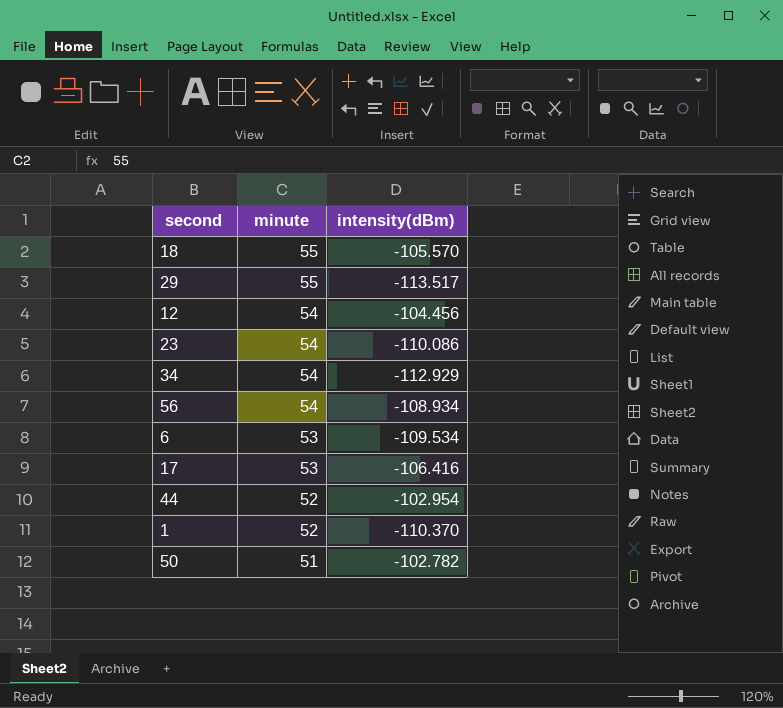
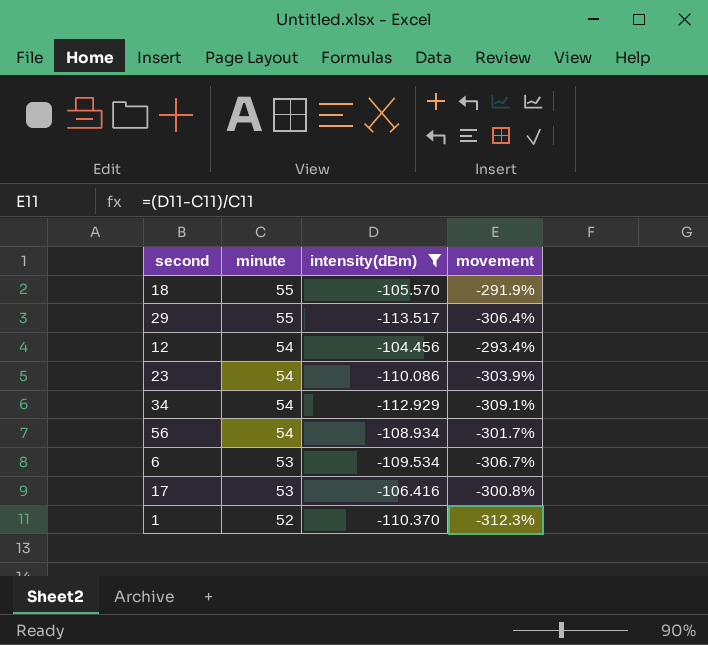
filter: none -> intensity(dBm) <= -104.456
column movement | formula: none -> ([intensity(dBm)] - [minute]) / [minute]

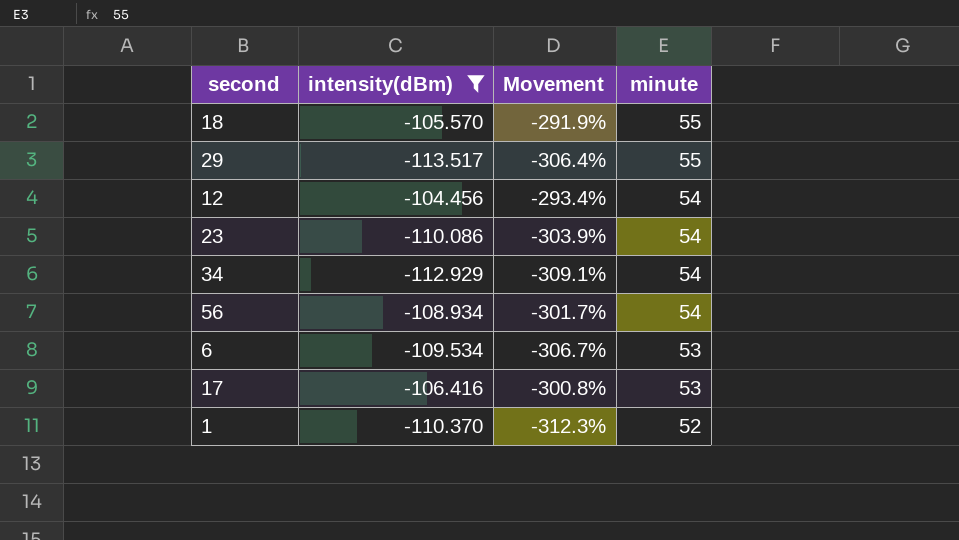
column name: movement -> Movement
column minute | position: 2 -> 4

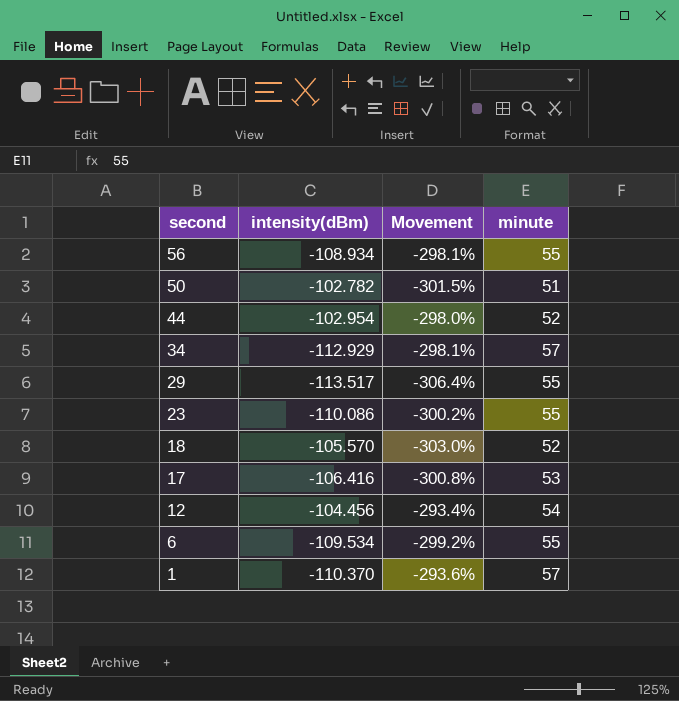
filter: intensity(dBm) <= -104.456 -> none
row order: minute descending -> second descending
56 | Movement: -301.7% -> -298.1%
56 | minute: 54 -> 55
34 | Movement: -309.1% -> -298.1%
34 | minute: 54 -> 57
23 | Movement: -303.9% -> -300.2%
23 | minute: 54 -> 55
18 | Movement: -291.9% -> -303.0%
18 | minute: 55 -> 52
6 | Movement: -306.7% -> -299.2%
6 | minute: 53 -> 55
1 | Movement: -312.3% -> -293.6%
1 | minute: 52 -> 57

